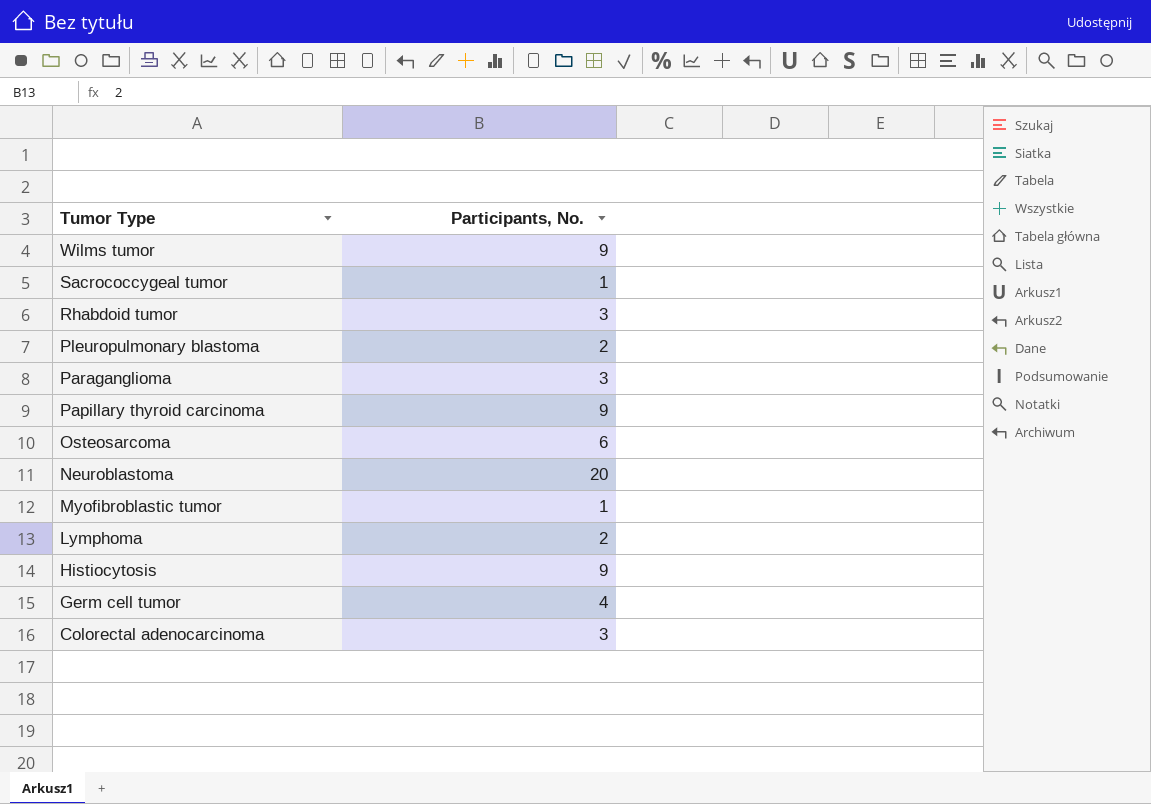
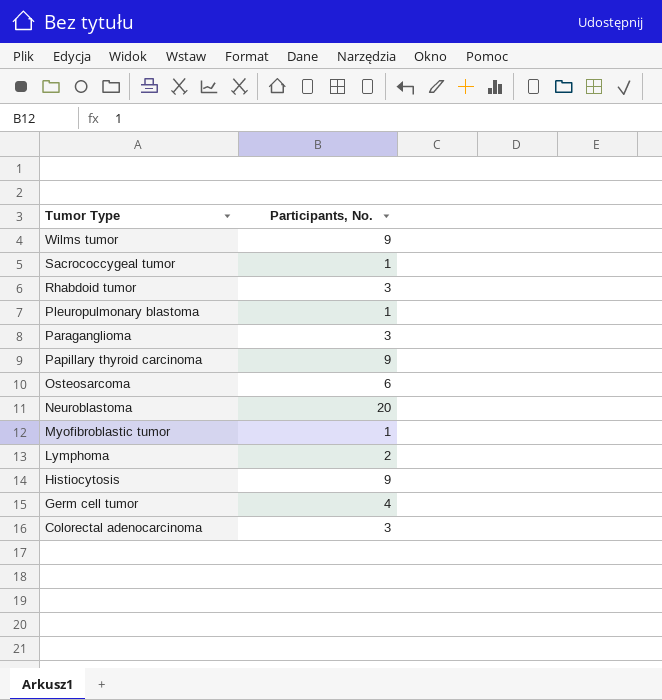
Pleuropulmonary blastoma | Participants, No.: 2 -> 1

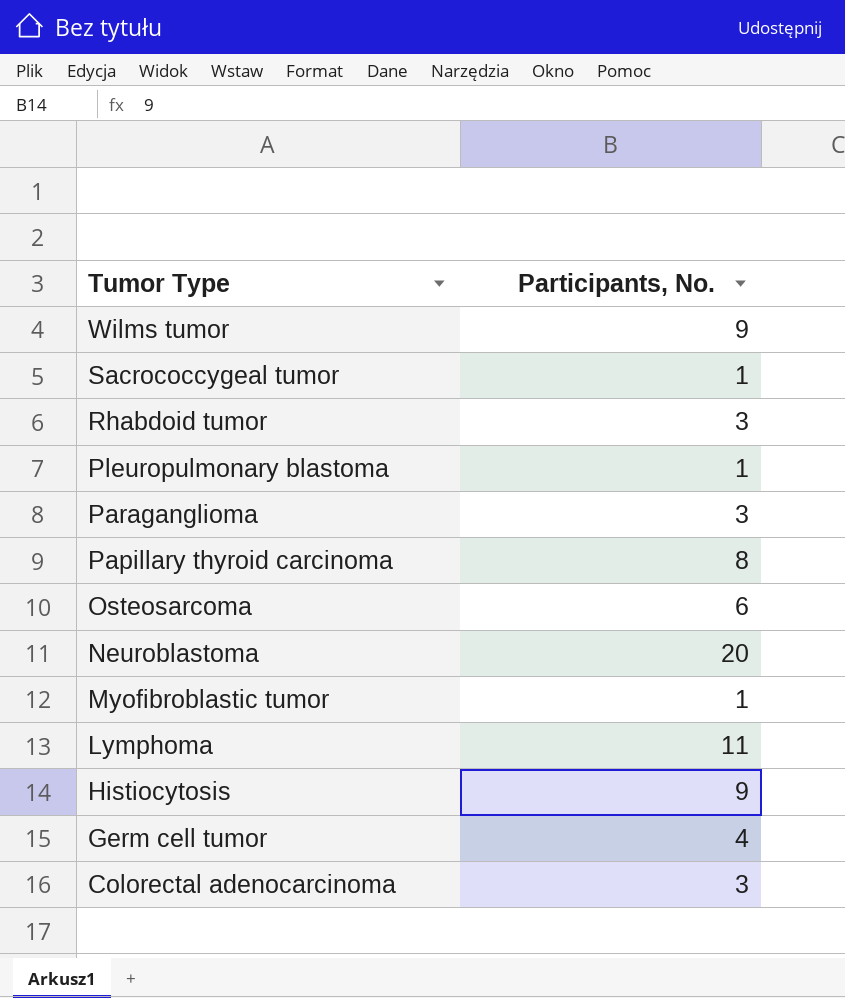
Papillary thyroid carcinoma | Participants, No.: 9 -> 8
Lymphoma | Participants, No.: 2 -> 11

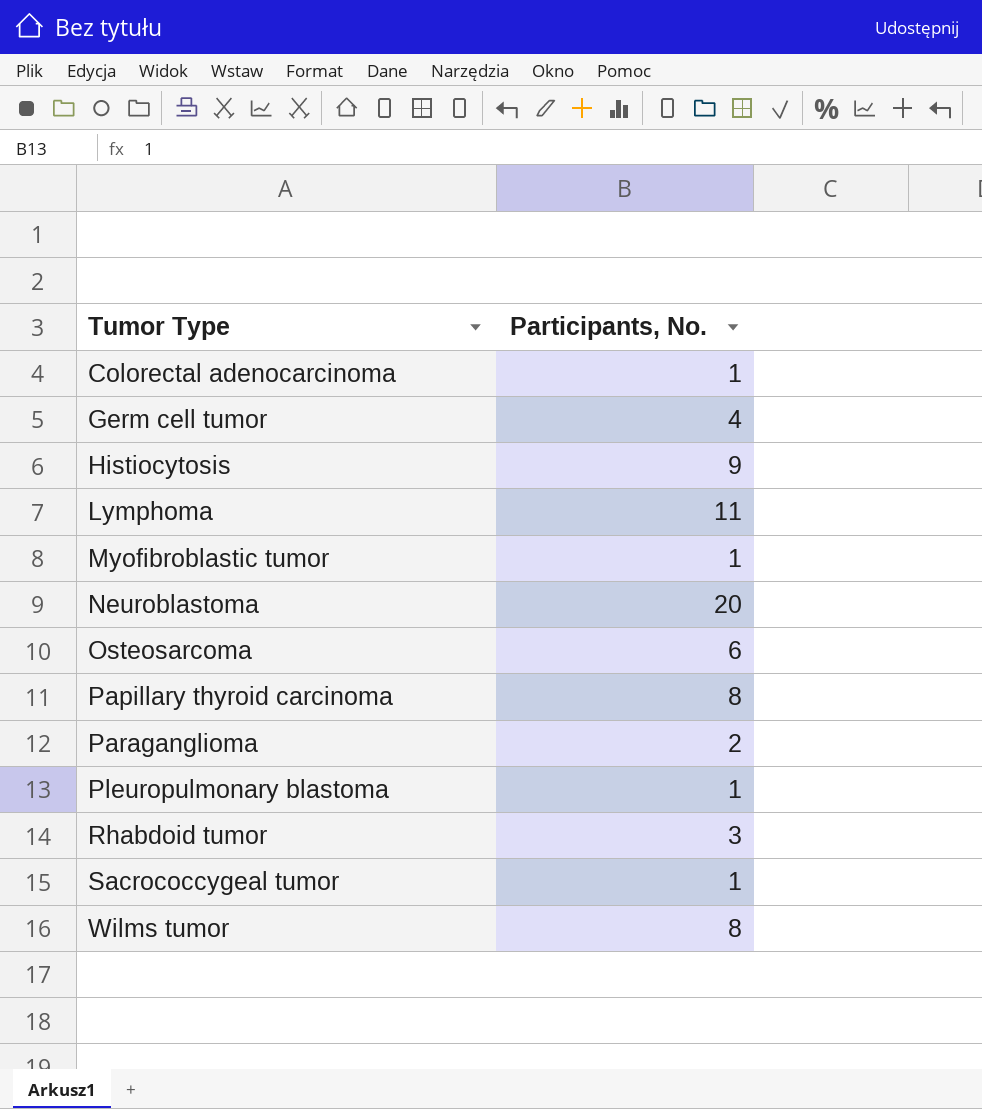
row order: Tumor Type descending -> Tumor Type ascending
Colorectal adenocarcinoma | Participants, No.: 3 -> 1
Paraganglioma | Participants, No.: 3 -> 2
Wilms tumor | Participants, No.: 9 -> 8

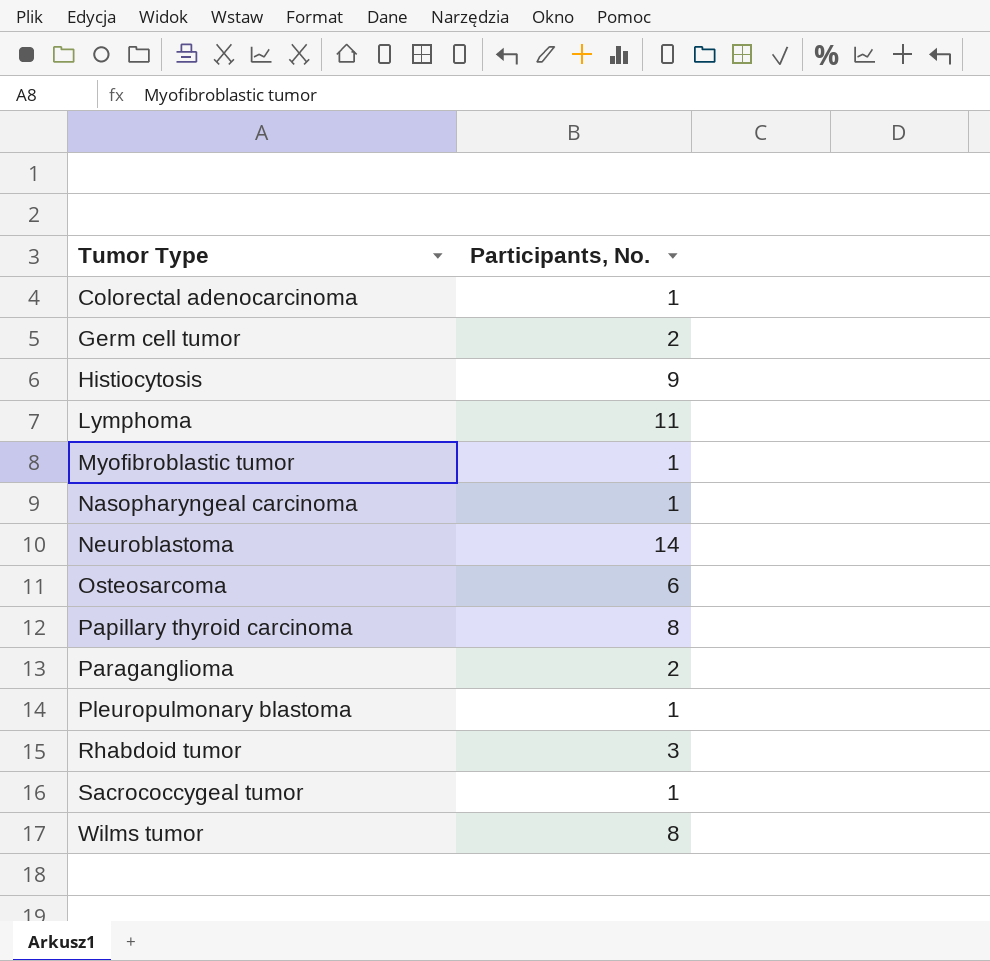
Germ cell tumor | Participants, No.: 4 -> 2
row Nasopharyngeal carcinoma: none -> 1
Neuroblastoma | Participants, No.: 20 -> 14

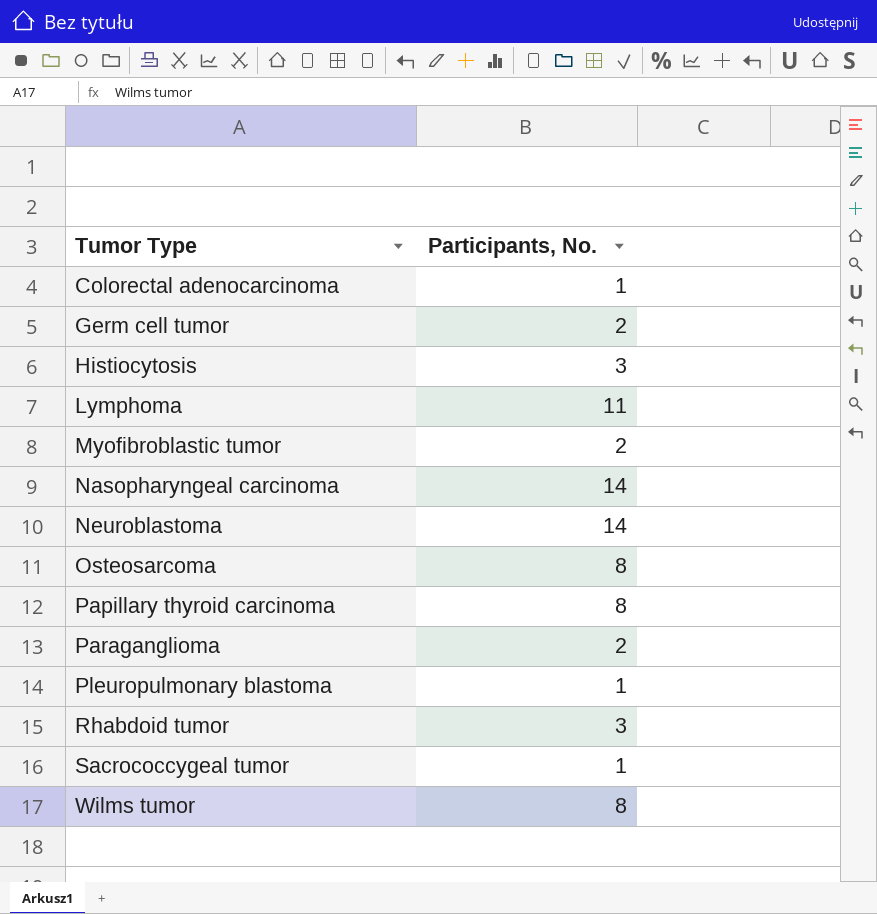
Histiocytosis | Participants, No.: 9 -> 3
Myofibroblastic tumor | Participants, No.: 1 -> 2
Nasopharyngeal carcinoma | Participants, No.: 1 -> 14
Osteosarcoma | Participants, No.: 6 -> 8

